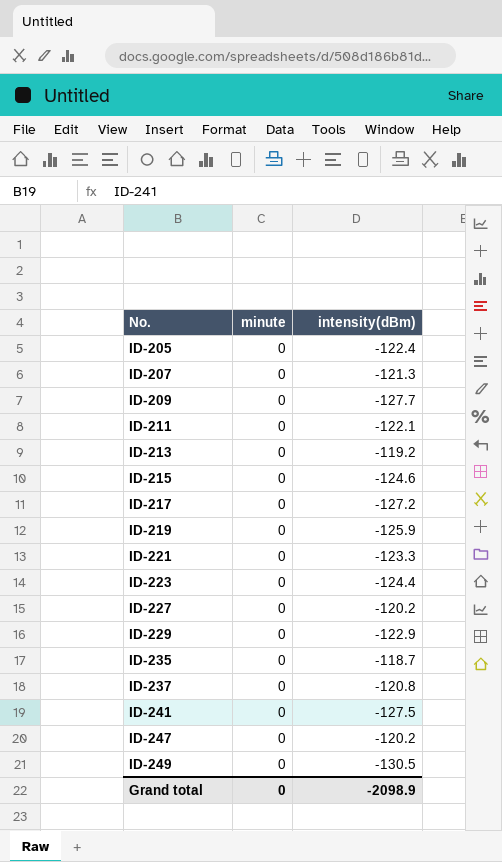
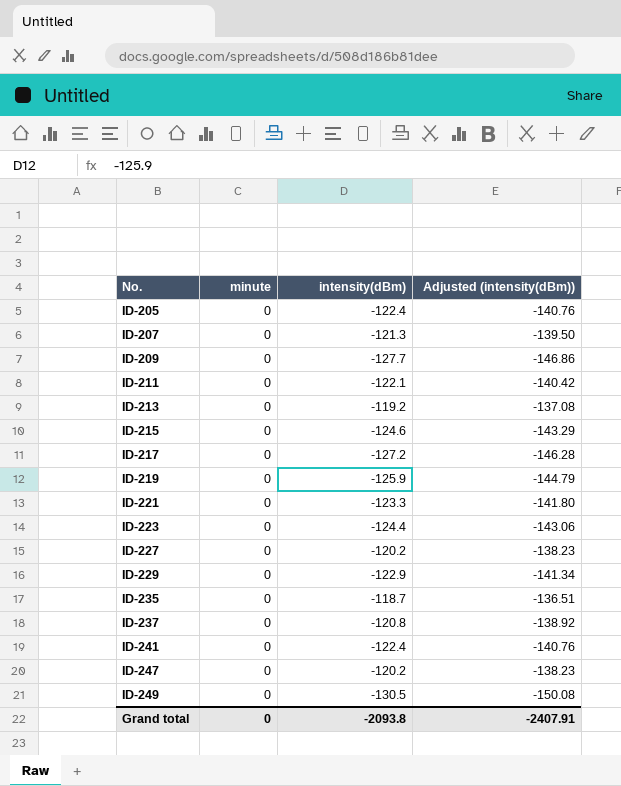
column Adjusted (intensity(dBm)) | formula: none -> [intensity(dBm)] * 1.15
ID-241 | intensity(dBm): -127.5 -> -122.4
Grand total | intensity(dBm): -2098.9 -> -2093.8

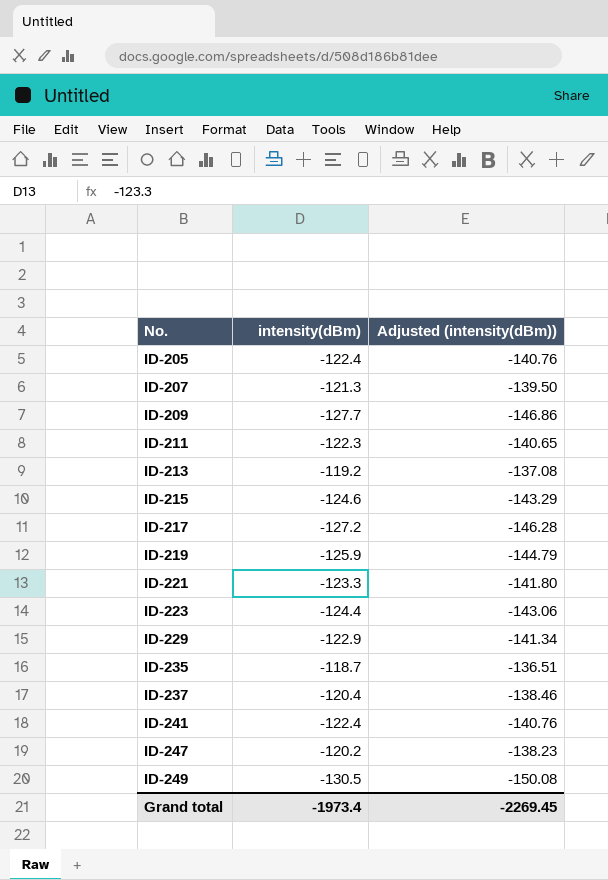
column minute | position: 2 -> none
row ID-227: 0 | -120.2 | -138.23 -> none
ID-211 | intensity(dBm): -122.1 -> -122.3
ID-211 | Adjusted (intensity(dBm)): -140.42 -> -140.65
ID-237 | intensity(dBm): -120.8 -> -120.4
ID-237 | Adjusted (intensity(dBm)): -138.92 -> -138.46
Grand total | intensity(dBm): -2093.8 -> -1973.4
Grand total | Adjusted (intensity(dBm)): -2407.91 -> -2269.45

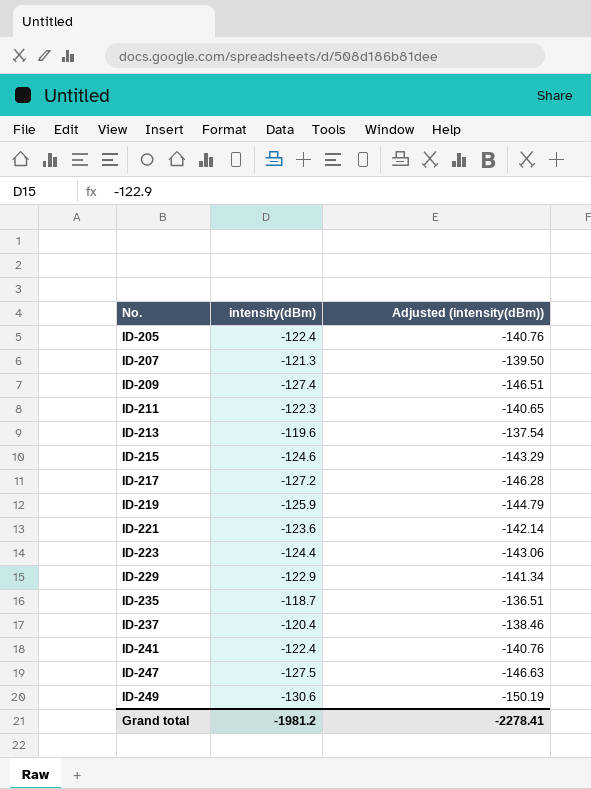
ID-209 | intensity(dBm): -127.7 -> -127.4
ID-209 | Adjusted (intensity(dBm)): -146.86 -> -146.51
ID-213 | intensity(dBm): -119.2 -> -119.6
ID-213 | Adjusted (intensity(dBm)): -137.08 -> -137.54
ID-221 | intensity(dBm): -123.3 -> -123.6
ID-221 | Adjusted (intensity(dBm)): -141.80 -> -142.14
ID-247 | intensity(dBm): -120.2 -> -127.5
ID-247 | Adjusted (intensity(dBm)): -138.23 -> -146.63
ID-249 | intensity(dBm): -130.5 -> -130.6
ID-249 | Adjusted (intensity(dBm)): -150.08 -> -150.19
Grand total | intensity(dBm): -1973.4 -> -1981.2
Grand total | Adjusted (intensity(dBm)): -2269.45 -> -2278.41

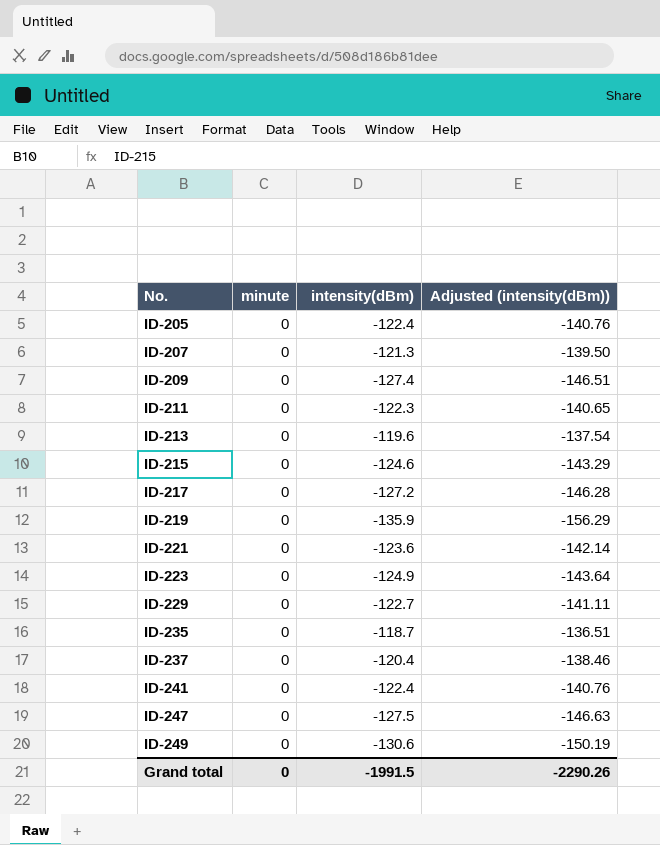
column minute | position: none -> 2
ID-219 | intensity(dBm): -125.9 -> -135.9
ID-219 | Adjusted (intensity(dBm)): -144.79 -> -156.29
ID-223 | intensity(dBm): -124.4 -> -124.9
ID-223 | Adjusted (intensity(dBm)): -143.06 -> -143.64
ID-229 | intensity(dBm): -122.9 -> -122.7
ID-229 | Adjusted (intensity(dBm)): -141.34 -> -141.11
Grand total | intensity(dBm): -1981.2 -> -1991.5
Grand total | Adjusted (intensity(dBm)): -2278.41 -> -2290.26

